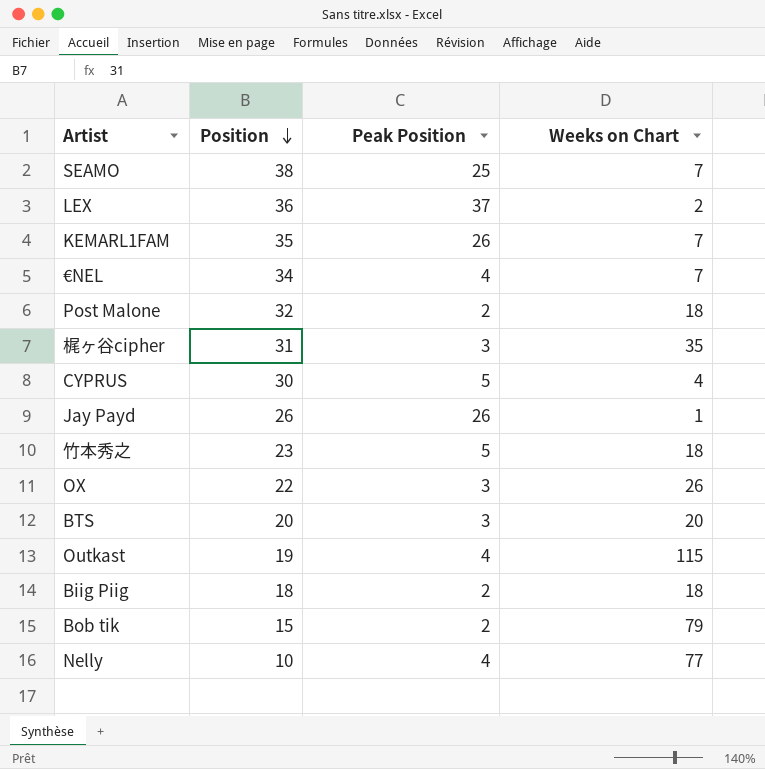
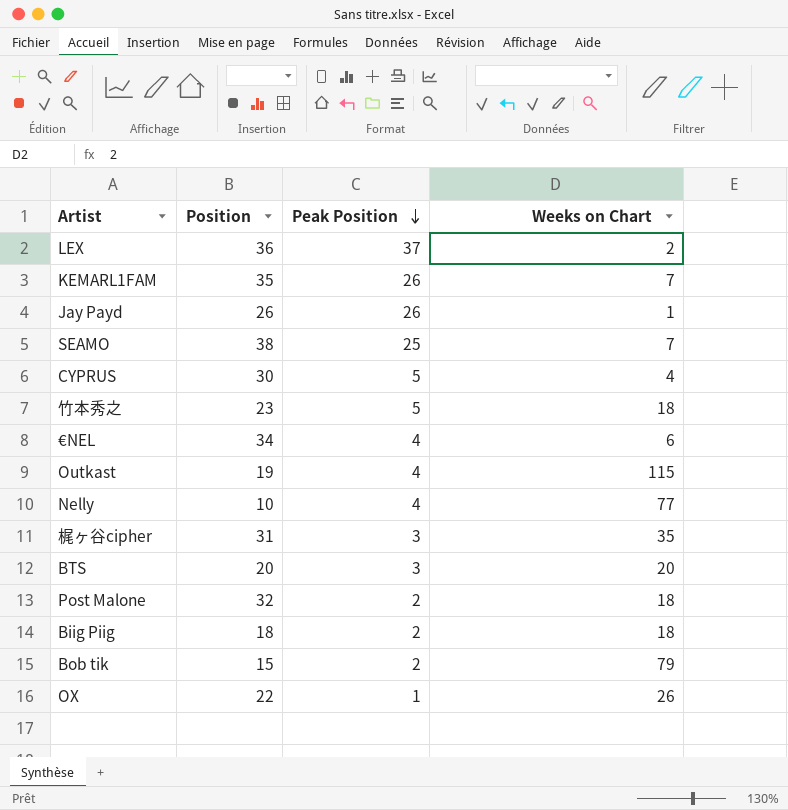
row order: Position descending -> Peak Position descending
€NEL | Weeks on Chart: 7 -> 6
OX | Peak Position: 3 -> 1

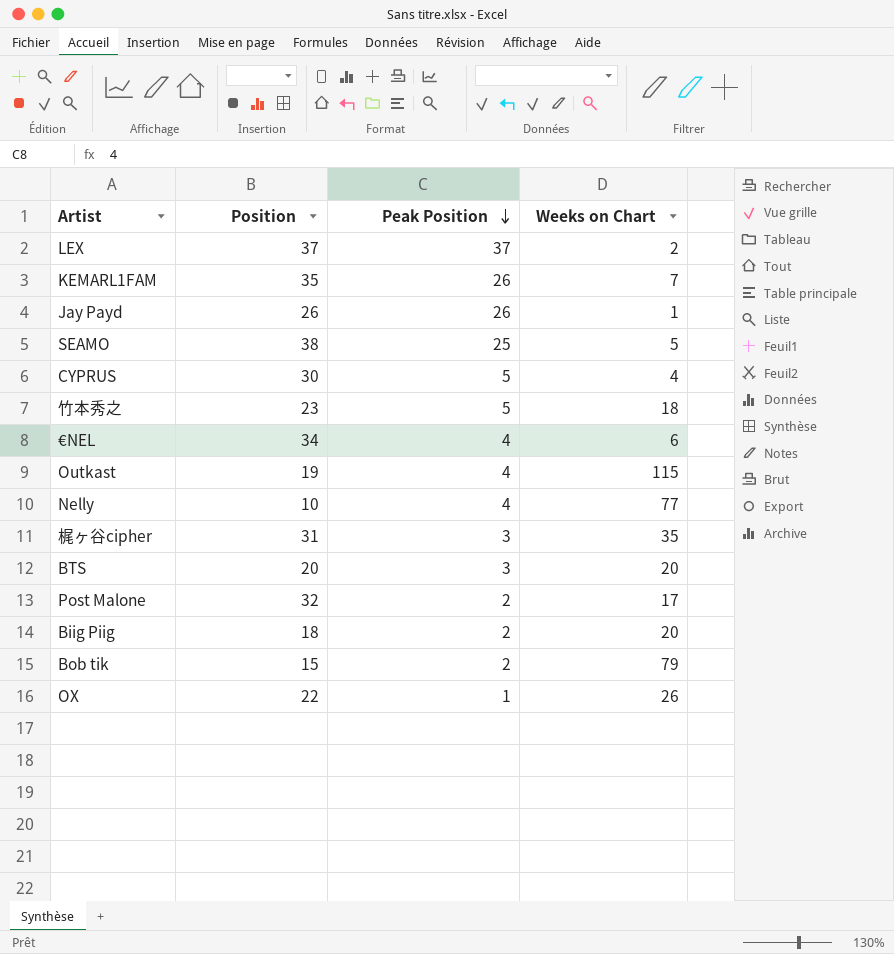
LEX | Position: 36 -> 37
SEAMO | Weeks on Chart: 7 -> 5
Post Malone | Weeks on Chart: 18 -> 17
Biig Piig | Weeks on Chart: 18 -> 20

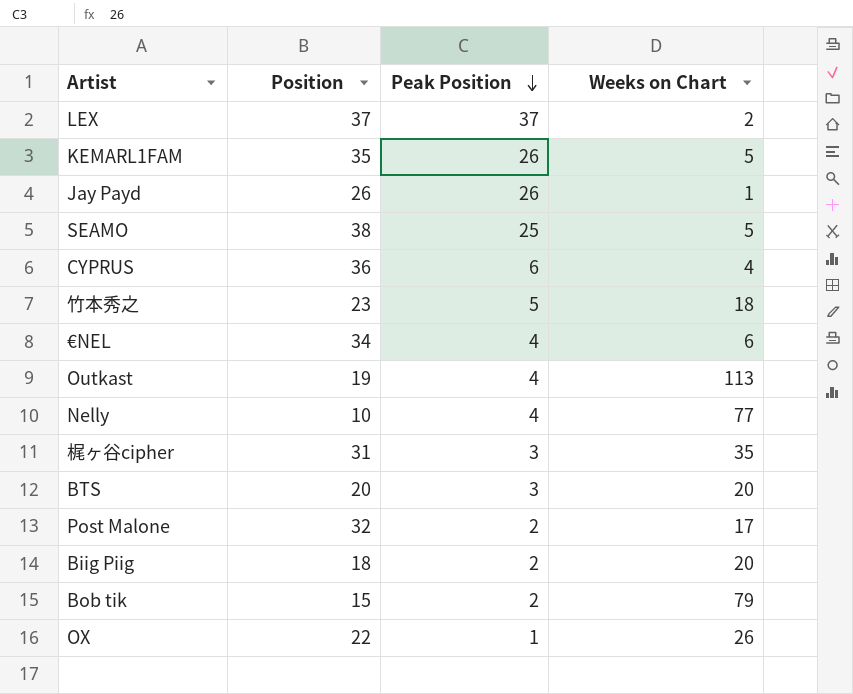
KEMARL1FAM | Weeks on Chart: 7 -> 5
CYPRUS | Position: 30 -> 36
CYPRUS | Peak Position: 5 -> 6
Outkast | Weeks on Chart: 115 -> 113

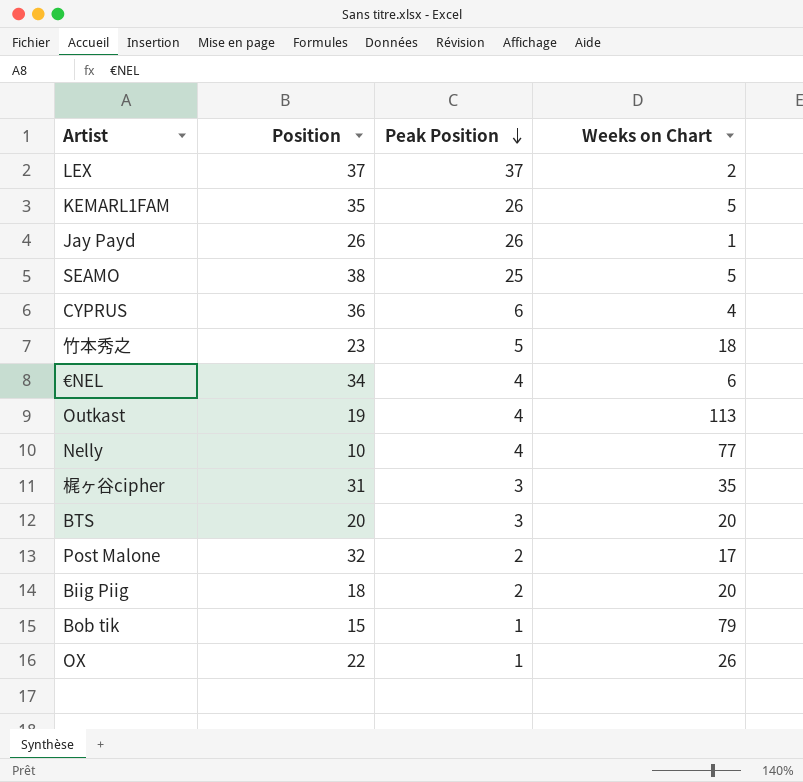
Bob tik | Peak Position: 2 -> 1

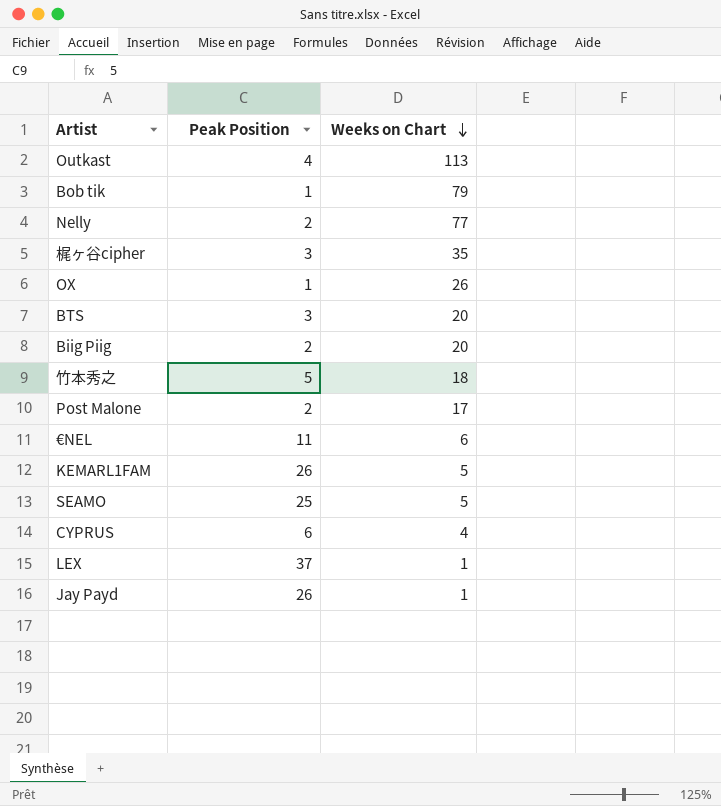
row order: Peak Position descending -> Weeks on Chart descending
column Position | position: 2 -> none
Nelly | Peak Position: 4 -> 2
€NEL | Peak Position: 4 -> 11
LEX | Weeks on Chart: 2 -> 1

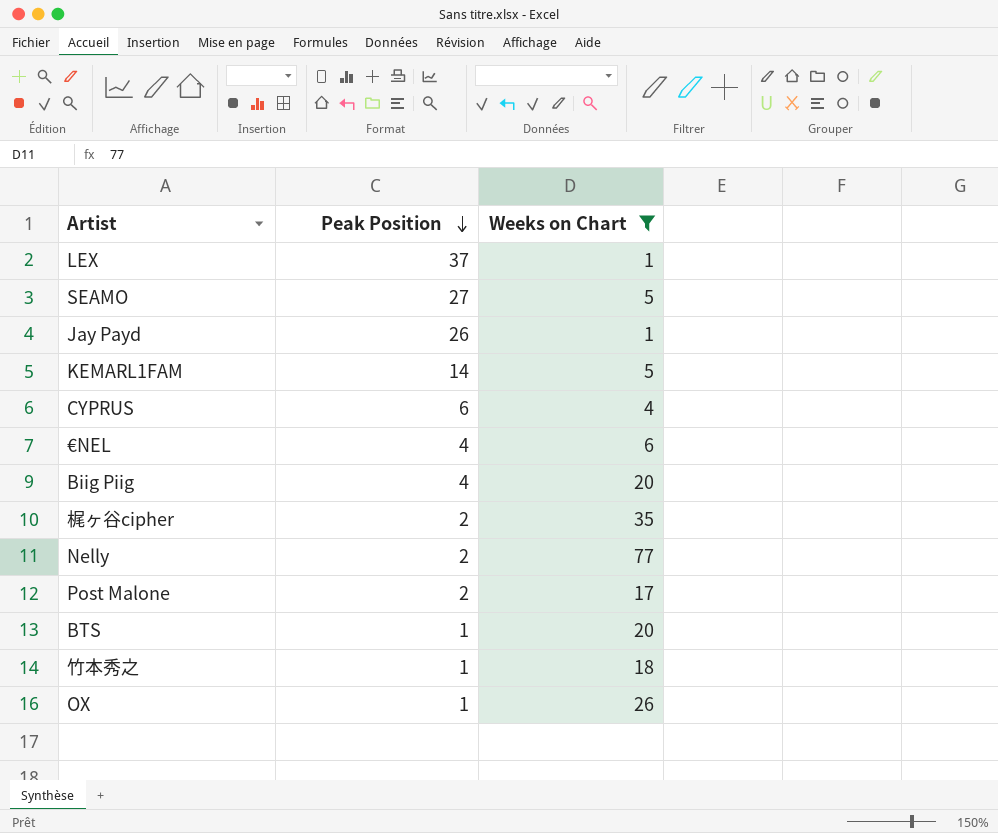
filter: none -> Weeks on Chart <= 77
row order: Weeks on Chart descending -> Peak Position descending
SEAMO | Peak Position: 25 -> 27
KEMARL1FAM | Peak Position: 26 -> 14
€NEL | Peak Position: 11 -> 4
Biig Piig | Peak Position: 2 -> 4
梶ヶ谷cipher | Peak Position: 3 -> 2
BTS | Peak Position: 3 -> 1
竹本秀之 | Peak Position: 5 -> 1

